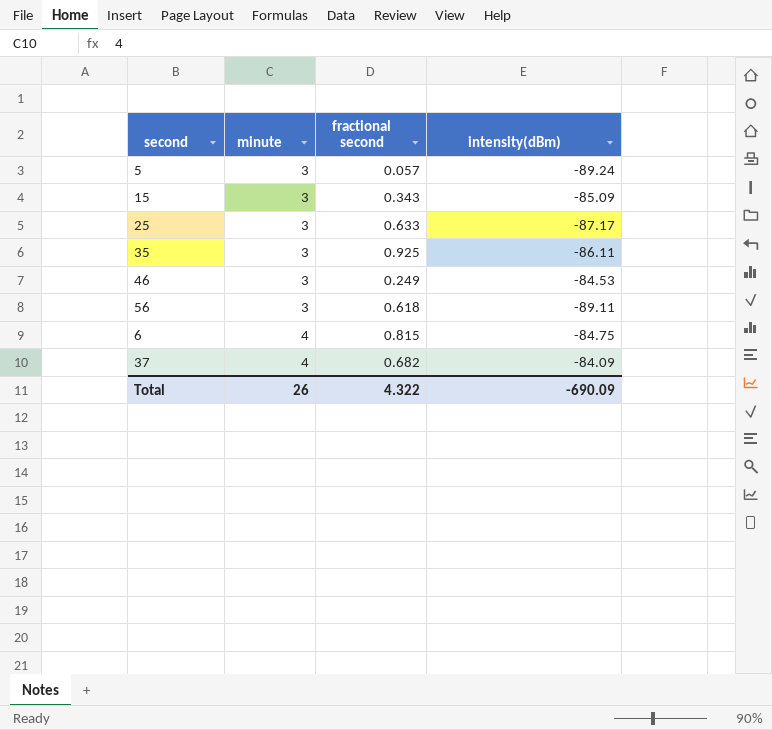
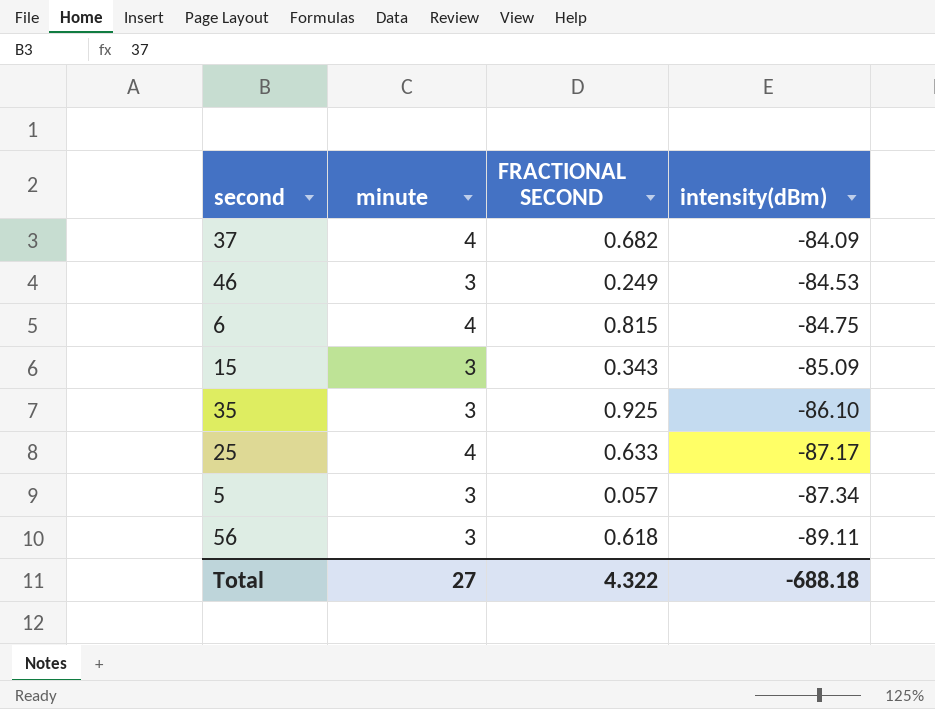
row order: minute ascending -> intensity(dBm) descending
column name: fractional second -> FRACTIONAL SECOND
35 | intensity(dBm): -86.11 -> -86.10
25 | minute: 3 -> 4
5 | intensity(dBm): -89.24 -> -87.34
Total | minute: 26 -> 27
Total | intensity(dBm): -690.09 -> -688.18

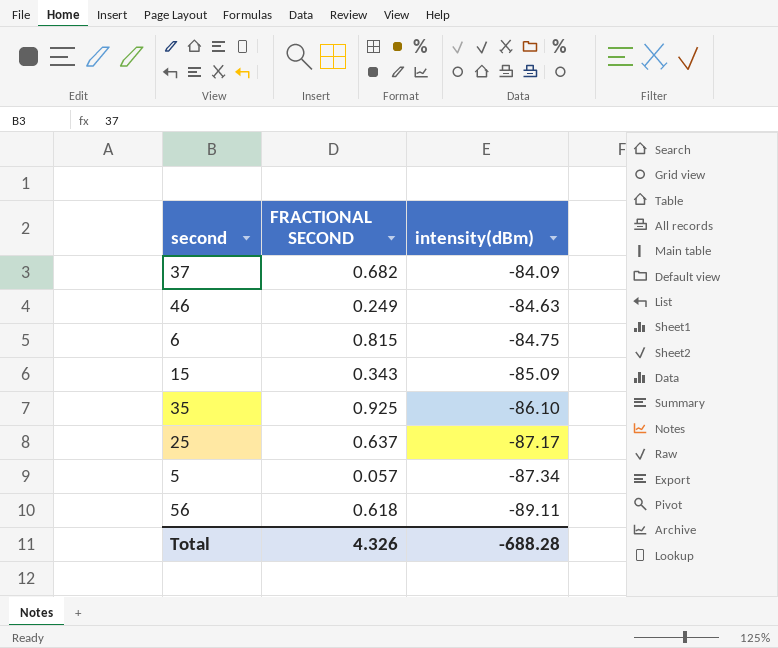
column minute | position: 2 -> none
46 | intensity(dBm): -84.53 -> -84.63
25 | FRACTIONAL SECOND: 0.633 -> 0.637
Total | FRACTIONAL SECOND: 4.322 -> 4.326
Total | intensity(dBm): -688.18 -> -688.28

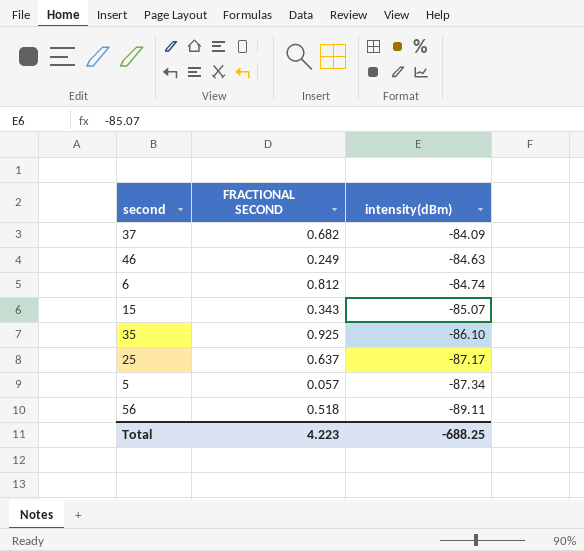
6 | FRACTIONAL SECOND: 0.815 -> 0.812
6 | intensity(dBm): -84.75 -> -84.74
15 | intensity(dBm): -85.09 -> -85.07
56 | FRACTIONAL SECOND: 0.618 -> 0.518
Total | FRACTIONAL SECOND: 4.326 -> 4.223
Total | intensity(dBm): -688.28 -> -688.25

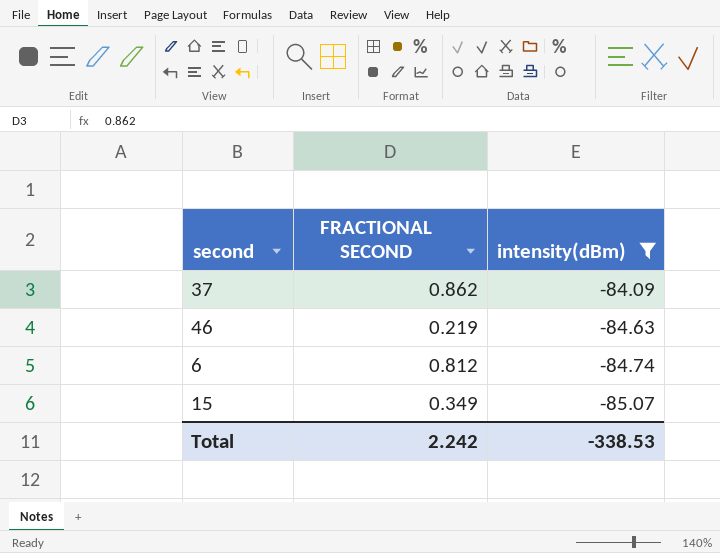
filter: none -> intensity(dBm) >= -85.07
37 | FRACTIONAL SECOND: 0.682 -> 0.862
46 | FRACTIONAL SECOND: 0.249 -> 0.219
15 | FRACTIONAL SECOND: 0.343 -> 0.349
Total | FRACTIONAL SECOND: 4.223 -> 2.242
Total | intensity(dBm): -688.25 -> -338.53

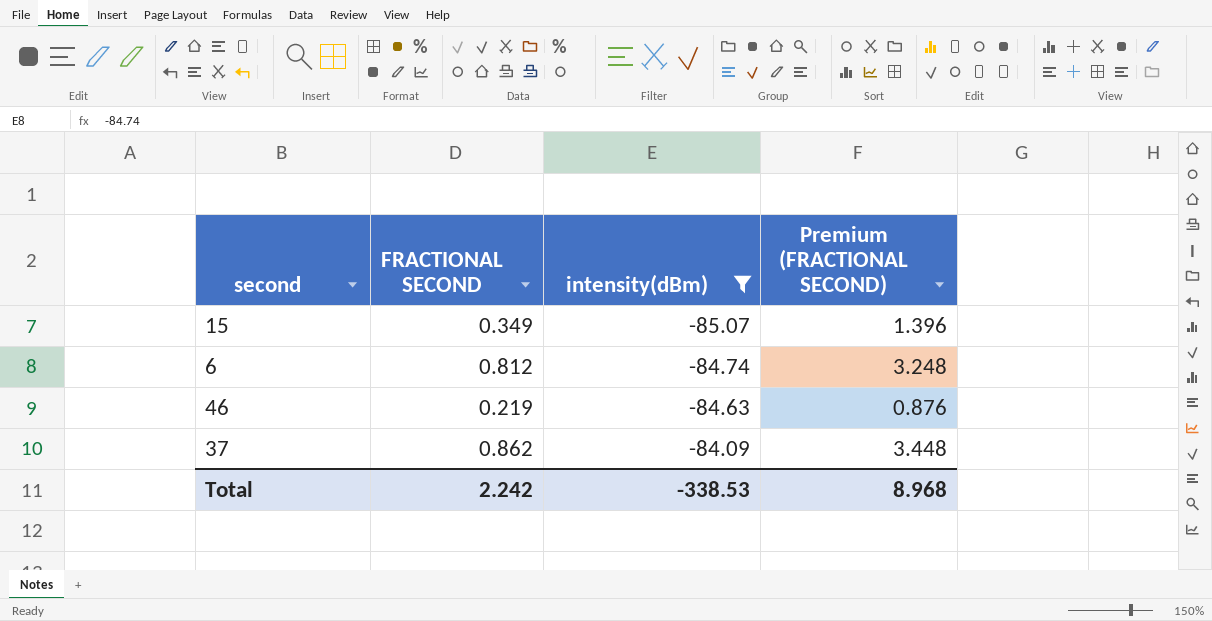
row order: intensity(dBm) descending -> intensity(dBm) ascending
column Premium (FRACTIONAL SECOND) | formula: none -> [FRACTIONAL SECOND] * 4

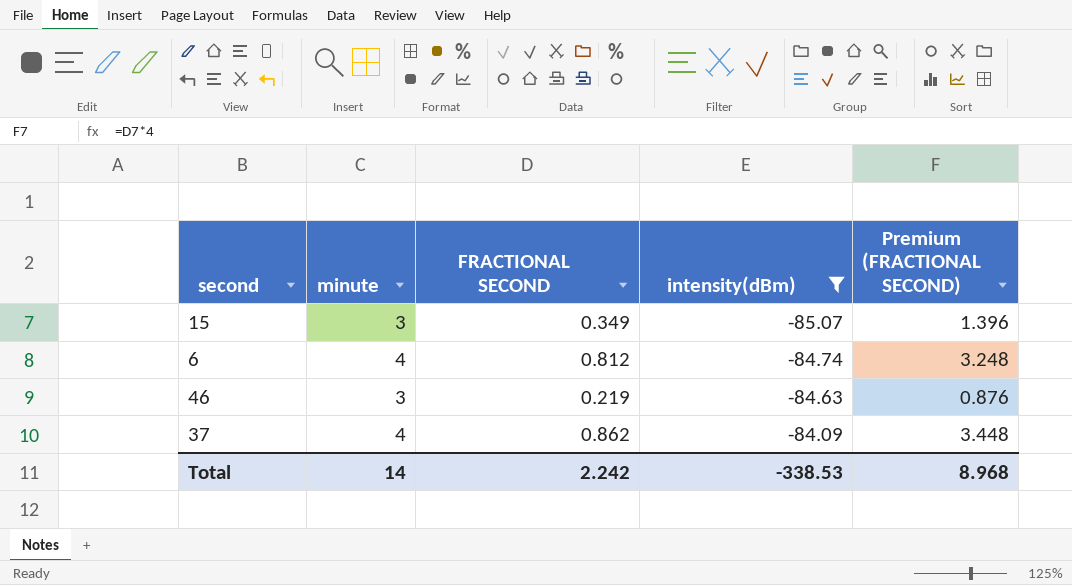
column minute | position: none -> 2

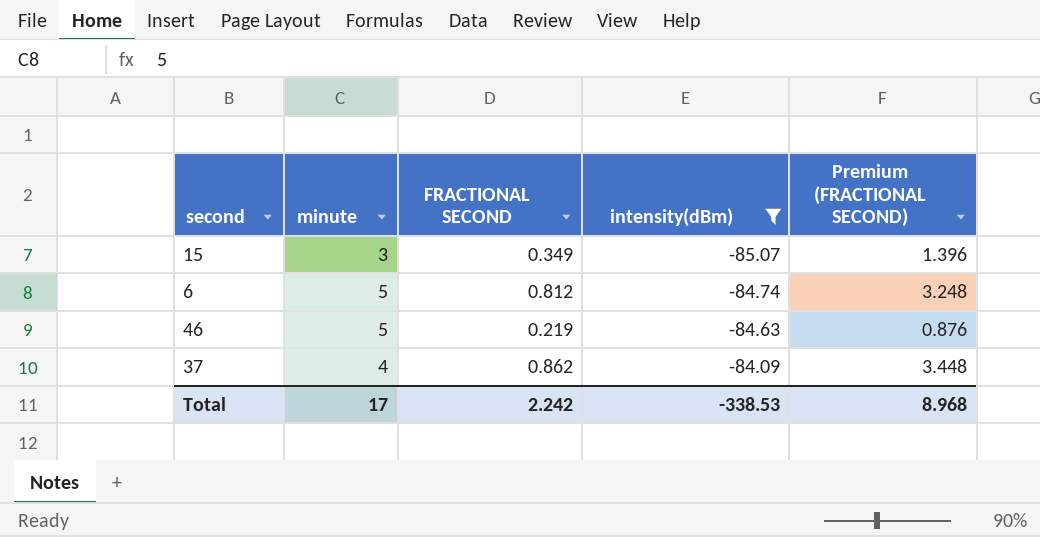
6 | minute: 4 -> 5
46 | minute: 3 -> 5
Total | minute: 14 -> 17

